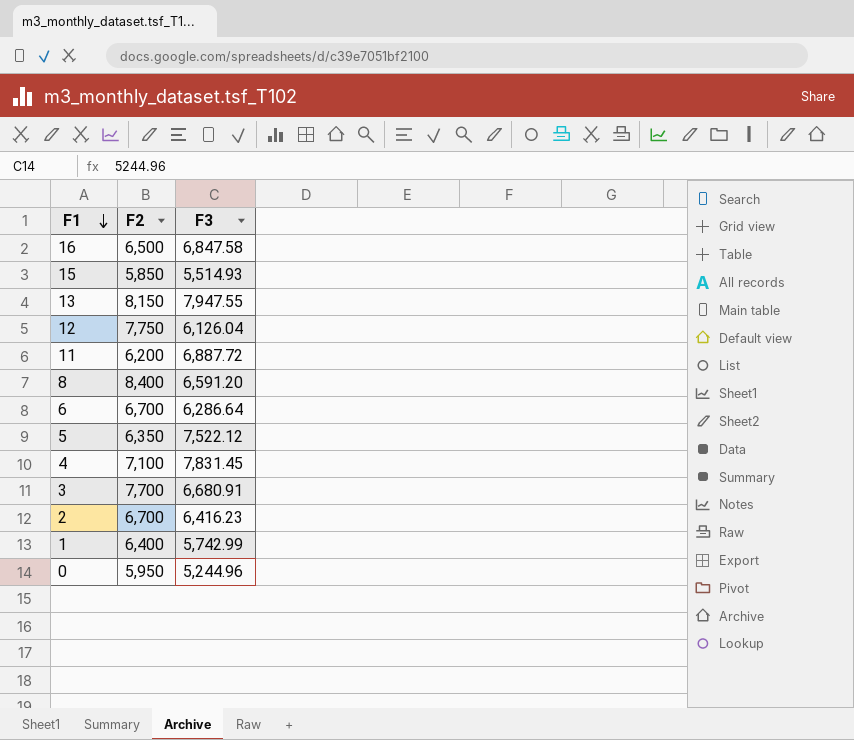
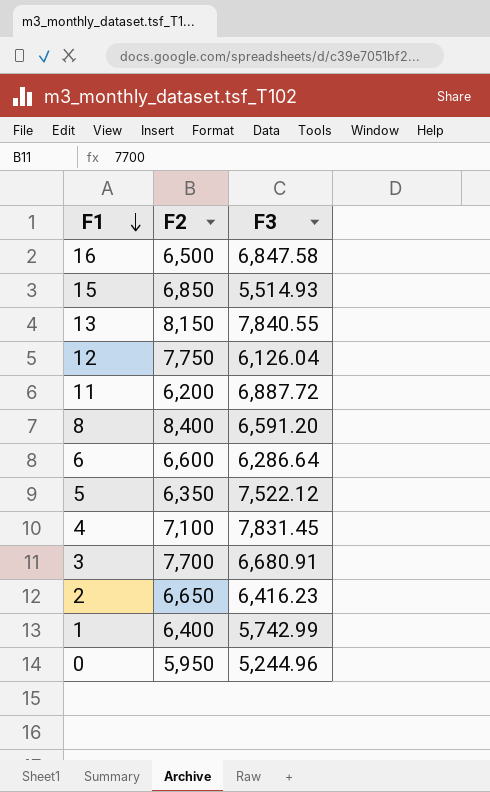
15 | F2: 5,850 -> 6,850
13 | F3: 7,947.55 -> 7,840.55
6 | F2: 6,700 -> 6,600
2 | F2: 6,700 -> 6,650

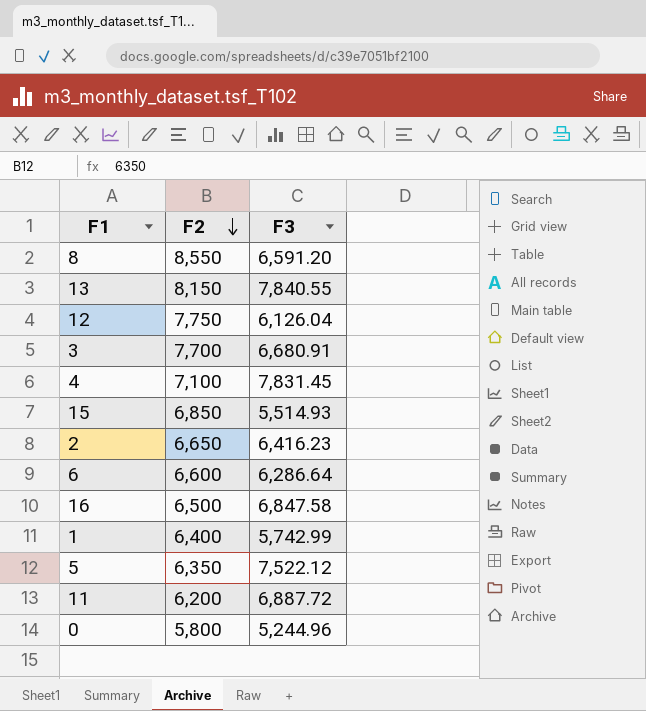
row order: F1 descending -> F2 descending
8 | F2: 8,400 -> 8,550
0 | F2: 5,950 -> 5,800

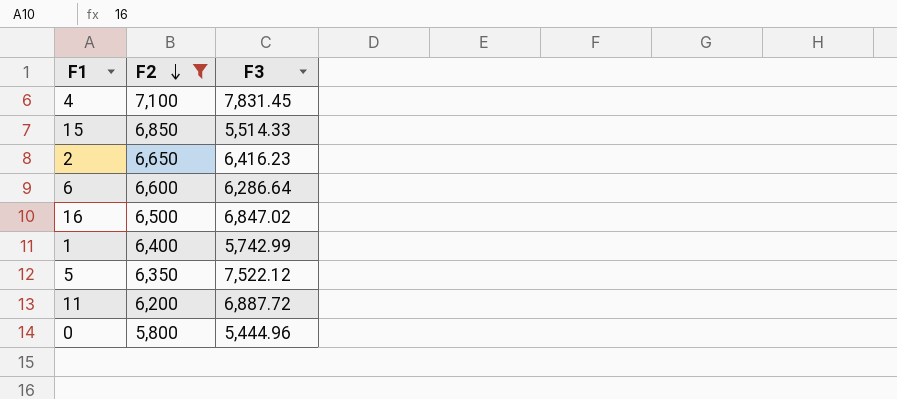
filter: none -> F2 <= 7,100
15 | F3: 5,514.93 -> 5,514.33
16 | F3: 6,847.58 -> 6,847.02
0 | F3: 5,244.96 -> 5,444.96

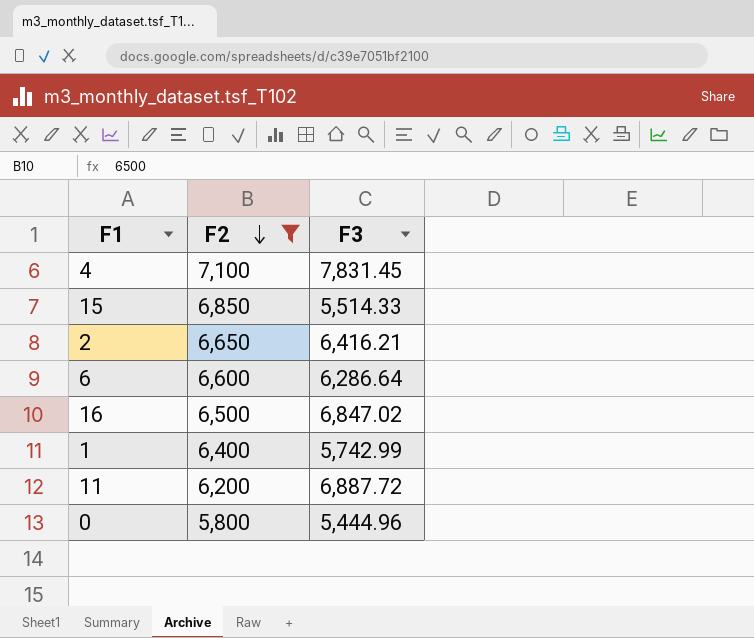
row 5: 6,350 | 7,522.12 -> none
2 | F3: 6,416.23 -> 6,416.21

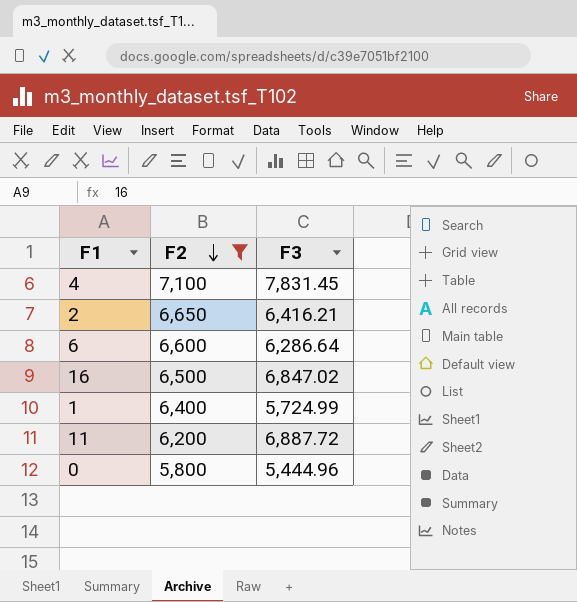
row 15: 6,850 | 5,514.33 -> none
1 | F3: 5,742.99 -> 5,724.99

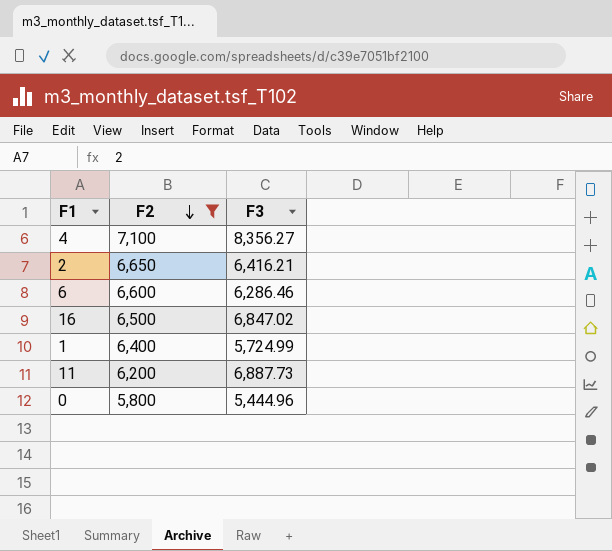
4 | F3: 7,831.45 -> 8,356.27
6 | F3: 6,286.64 -> 6,286.46
11 | F3: 6,887.72 -> 6,887.73

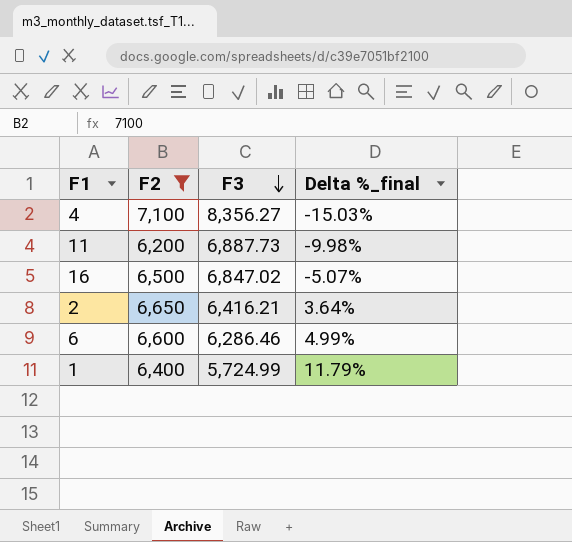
row order: F2 descending -> F3 descending
column Delta %_final | formula: none -> ([F2] - [F3]) / [F3]
row 0: 5,800 | 5,444.96 -> none

